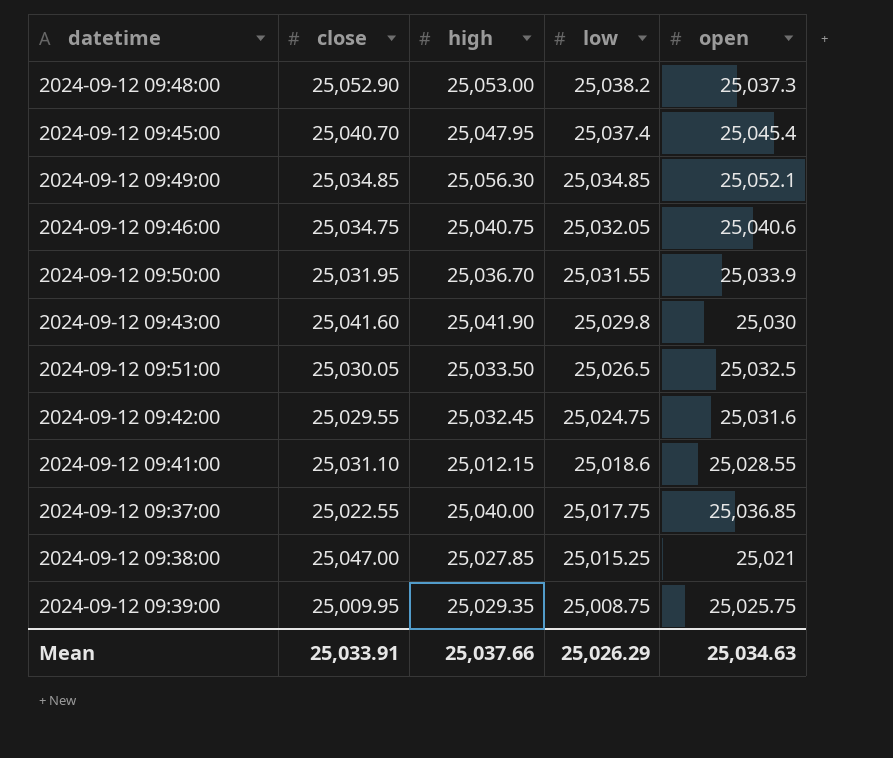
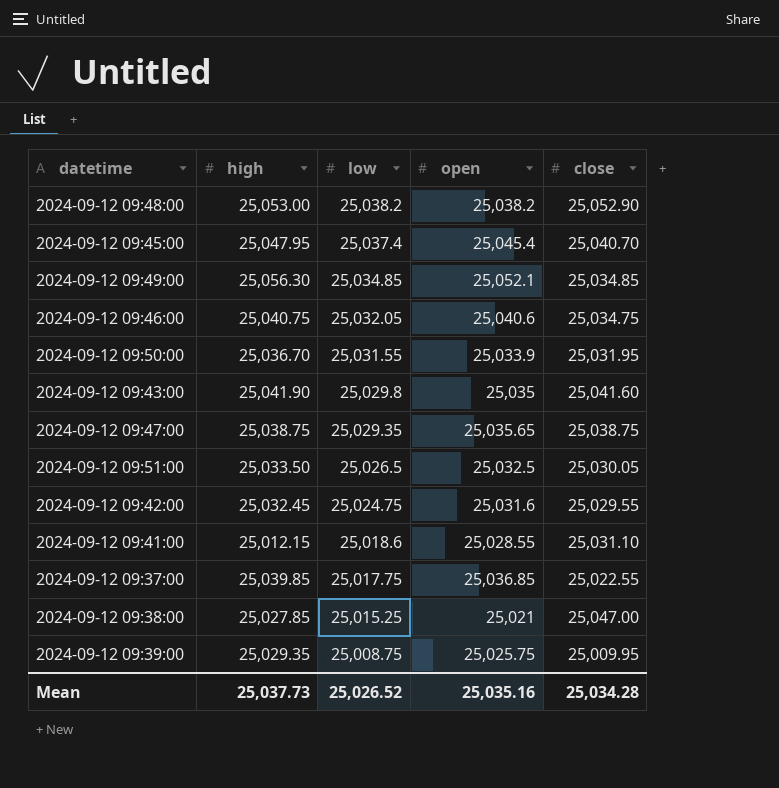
column close | position: 2 -> 5
2024-09-12 09:48:00 | open: 25,037.3 -> 25,038.2
2024-09-12 09:43:00 | open: 25,030 -> 25,035
row 2024-09-12 09:47:00: none -> 25,038.75 | 25,029.35 | 25,035.65 | 25,038.75
2024-09-12 09:37:00 | high: 25,040.00 -> 25,039.85
Mean | high: 25,037.66 -> 25,037.73
Mean | low: 25,026.29 -> 25,026.52
Mean | open: 25,034.63 -> 25,035.16
Mean | close: 25,033.91 -> 25,034.28

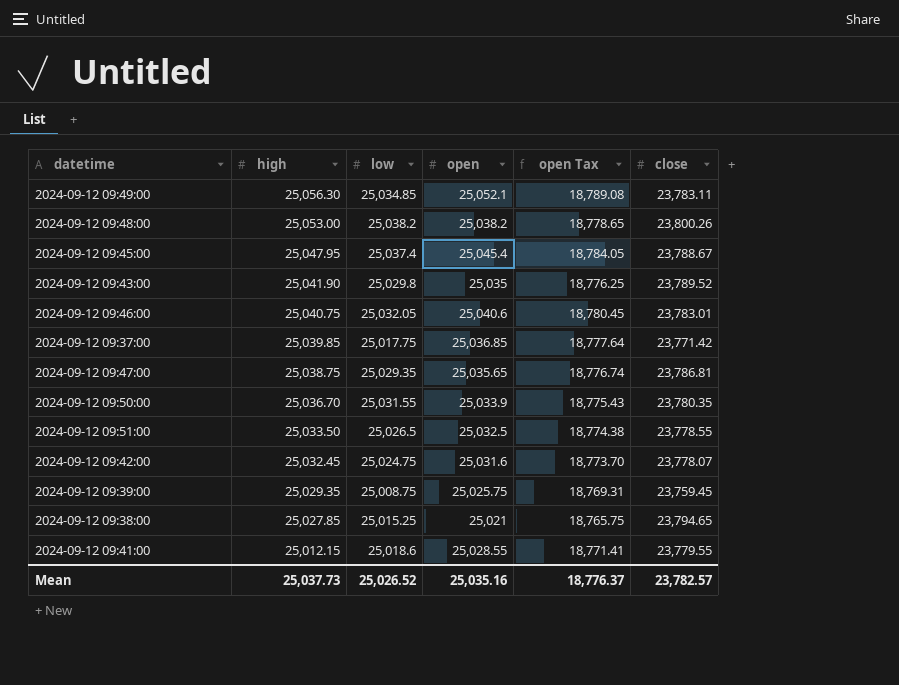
row order: low descending -> high descending
column open Tax | formula: none -> [open] * 0.75
2024-09-12 09:49:00 | close: 25,034.85 -> 23,783.11
2024-09-12 09:48:00 | close: 25,052.90 -> 23,800.26
2024-09-12 09:45:00 | close: 25,040.70 -> 23,788.67
2024-09-12 09:43:00 | close: 25,041.60 -> 23,789.52
2024-09-12 09:46:00 | close: 25,034.75 -> 23,783.01
2024-09-12 09:37:00 | close: 25,022.55 -> 23,771.42
2024-09-12 09:47:00 | close: 25,038.75 -> 23,786.81
2024-09-12 09:50:00 | close: 25,031.95 -> 23,780.35
2024-09-12 09:51:00 | close: 25,030.05 -> 23,778.55
2024-09-12 09:42:00 | close: 25,029.55 -> 23,778.07
2024-09-12 09:39:00 | close: 25,009.95 -> 23,759.45
2024-09-12 09:38:00 | close: 25,047.00 -> 23,794.65
2024-09-12 09:41:00 | close: 25,031.10 -> 23,779.55
Mean | close: 25,034.28 -> 23,782.57

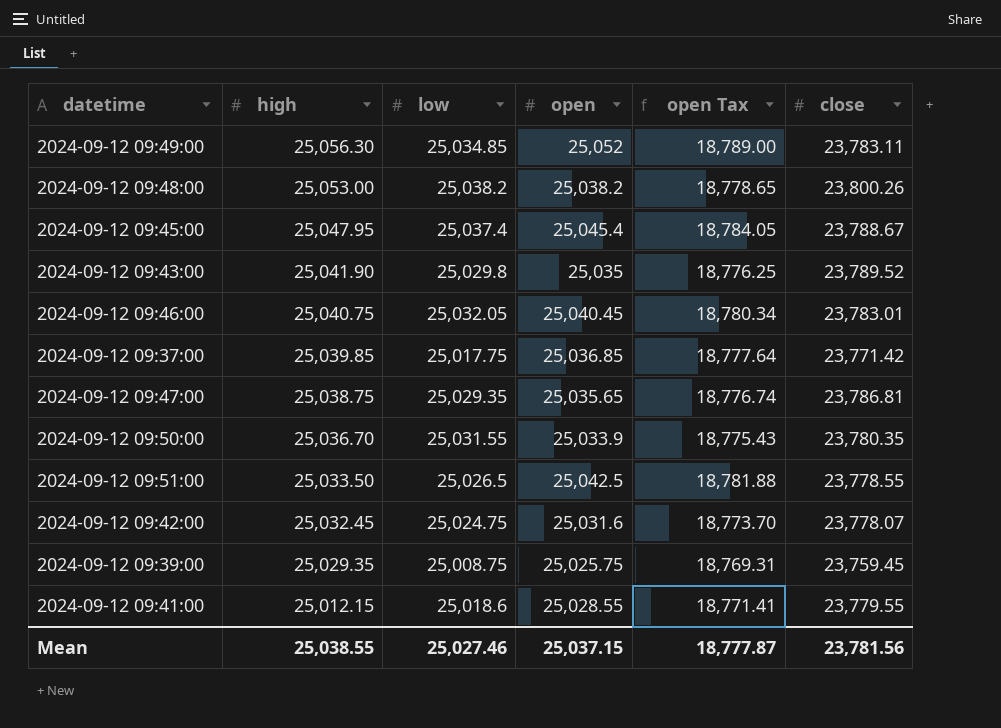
row 2024-09-12 09:38:00: 25,027.85 | 25,015.25 | 25,021 | 18,765.75 | 23,794.65 -> none
2024-09-12 09:49:00 | open: 25,052.1 -> 25,052
2024-09-12 09:49:00 | open Tax: 18,789.08 -> 18,789.00
2024-09-12 09:46:00 | open: 25,040.6 -> 25,040.45
2024-09-12 09:46:00 | open Tax: 18,780.45 -> 18,780.34
2024-09-12 09:51:00 | open: 25,032.5 -> 25,042.5
2024-09-12 09:51:00 | open Tax: 18,774.38 -> 18,781.88
Mean | high: 25,037.73 -> 25,038.55
Mean | low: 25,026.52 -> 25,027.46
Mean | open: 25,035.16 -> 25,037.15
Mean | open Tax: 18,776.37 -> 18,777.87
Mean | close: 23,782.57 -> 23,781.56

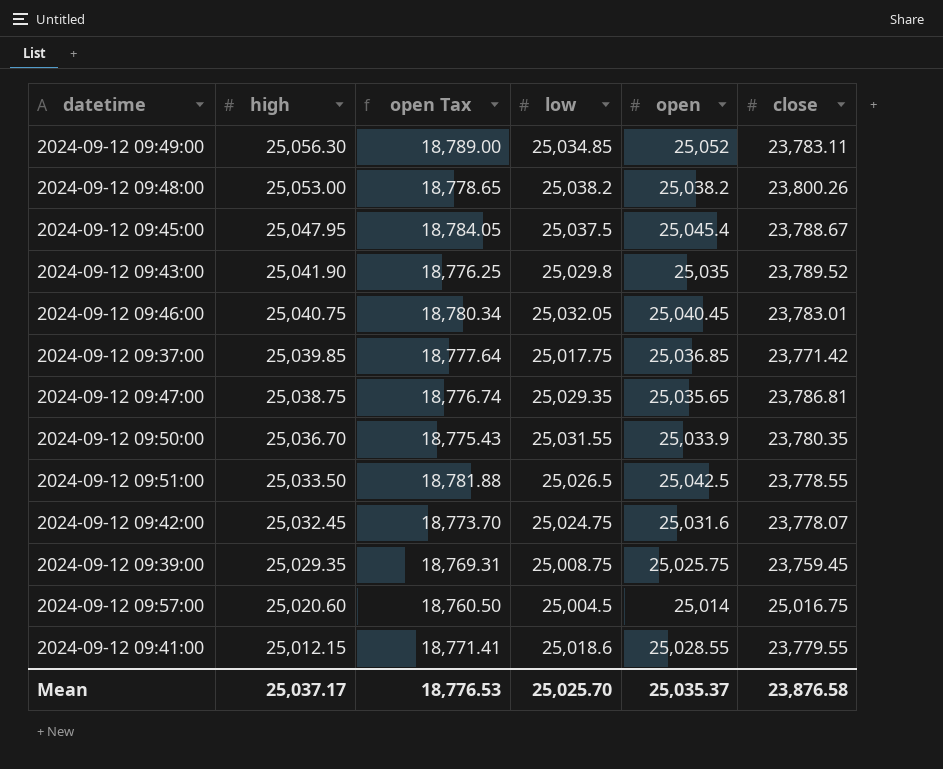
column open Tax | position: 5 -> 3
2024-09-12 09:45:00 | low: 25,037.4 -> 25,037.5
row 2024-09-12 09:57:00: none -> 25,020.60 | 18,760.50 | 25,004.5 | 25,014 | 25,016.75
Mean | high: 25,038.55 -> 25,037.17
Mean | open Tax: 18,777.87 -> 18,776.53
Mean | low: 25,027.46 -> 25,025.70
Mean | open: 25,037.15 -> 25,035.37
Mean | close: 23,781.56 -> 23,876.58

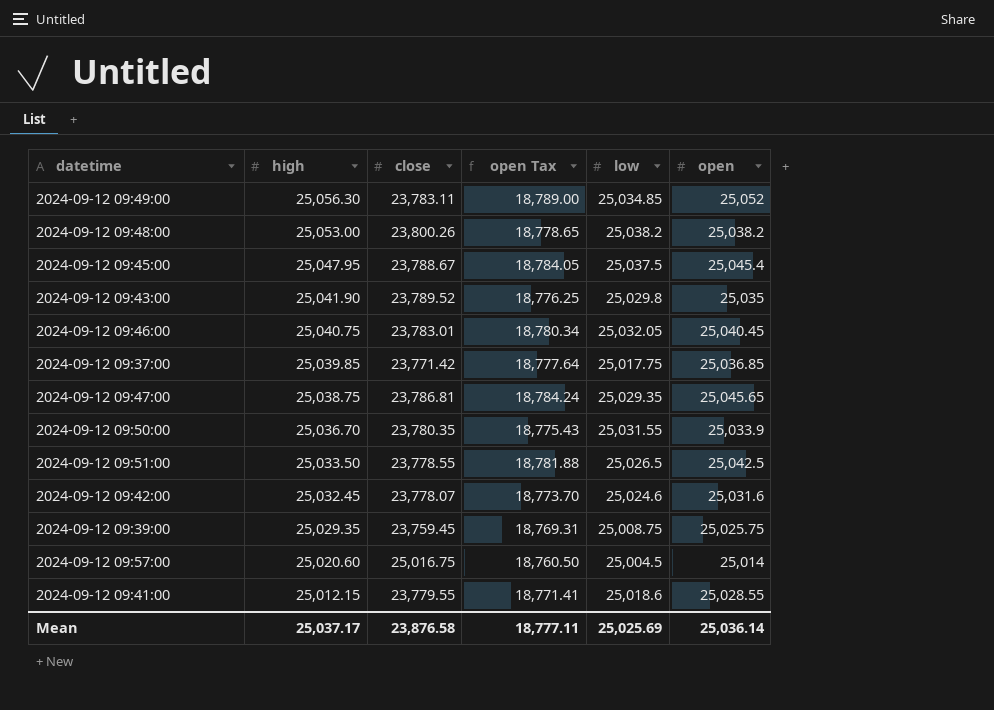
column close | position: 6 -> 3
2024-09-12 09:47:00 | open Tax: 18,776.74 -> 18,784.24
2024-09-12 09:47:00 | open: 25,035.65 -> 25,045.65
2024-09-12 09:42:00 | low: 25,024.75 -> 25,024.6
Mean | open Tax: 18,776.53 -> 18,777.11
Mean | low: 25,025.70 -> 25,025.69
Mean | open: 25,035.37 -> 25,036.14

